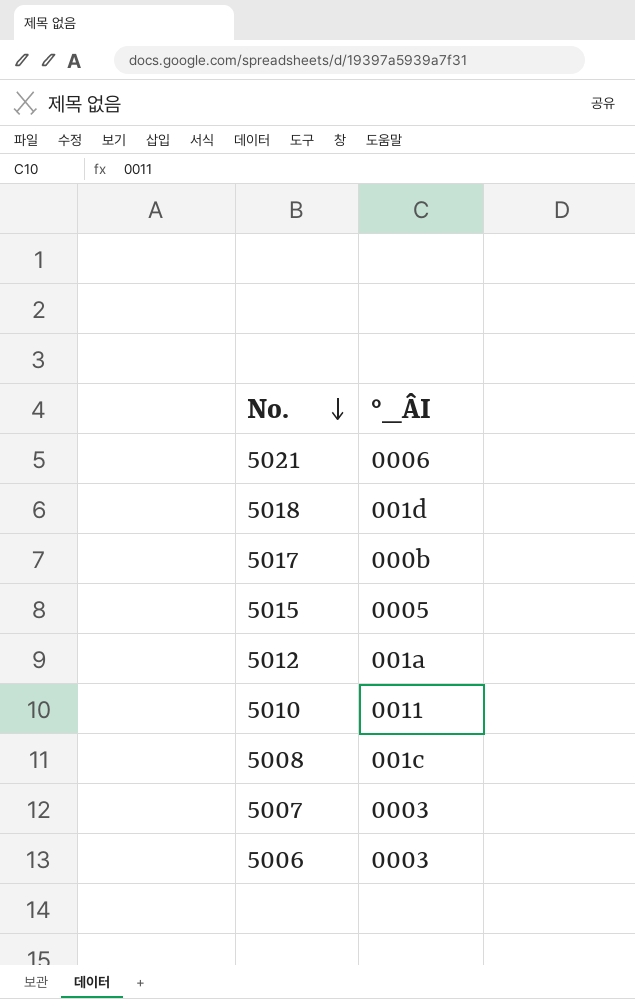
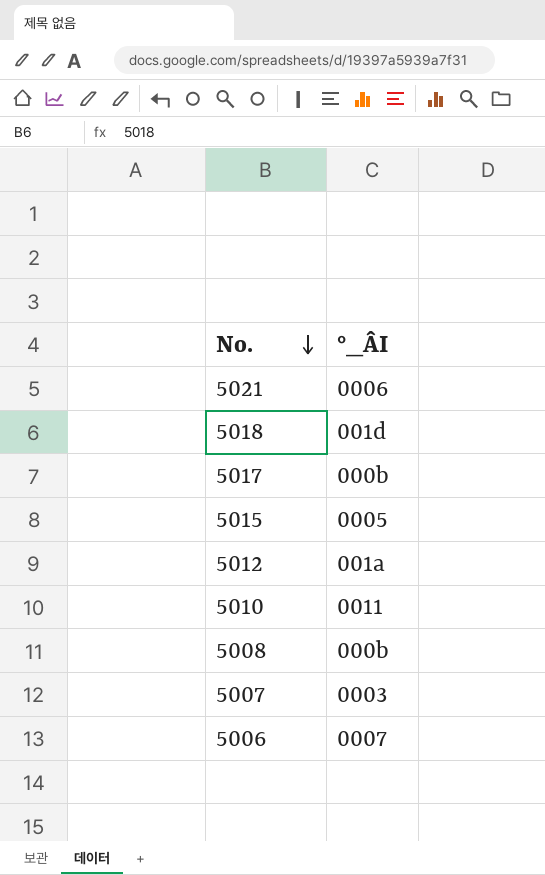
5008 | °_ÂI: 001c -> 000b
5006 | °_ÂI: 0003 -> 0007

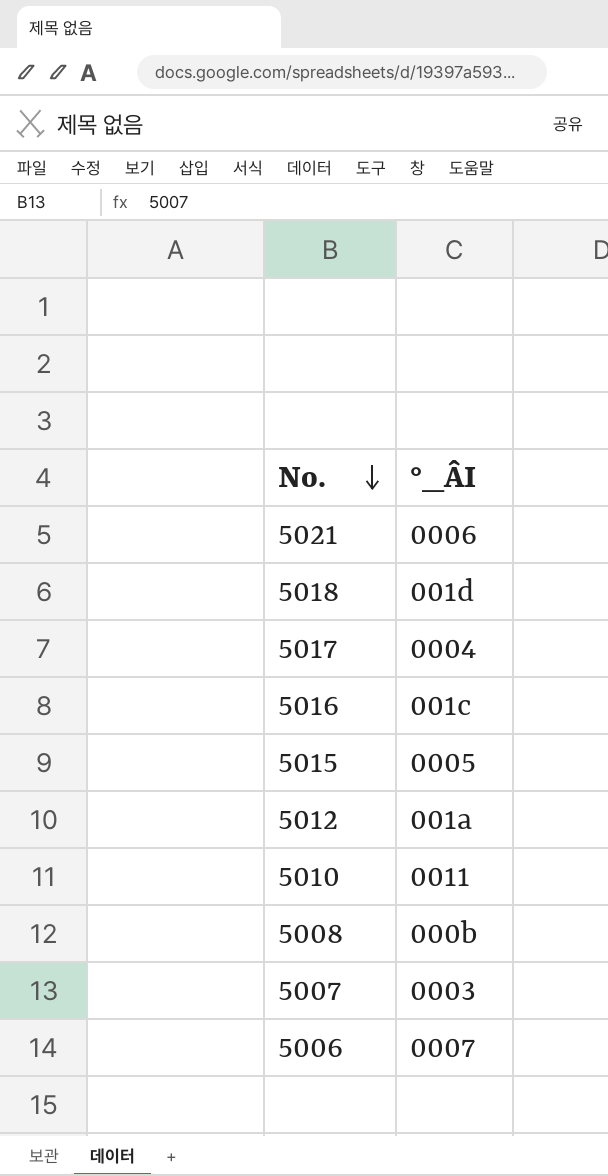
5017 | °_ÂI: 000b -> 0004
row 5016: none -> 001c

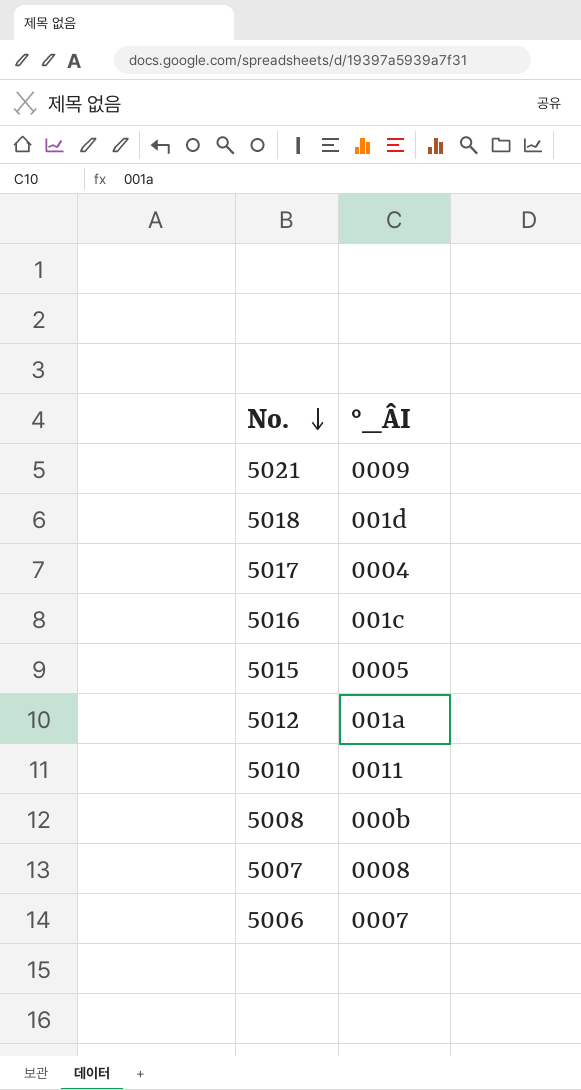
5021 | °_ÂI: 0006 -> 0009
5007 | °_ÂI: 0003 -> 0008

